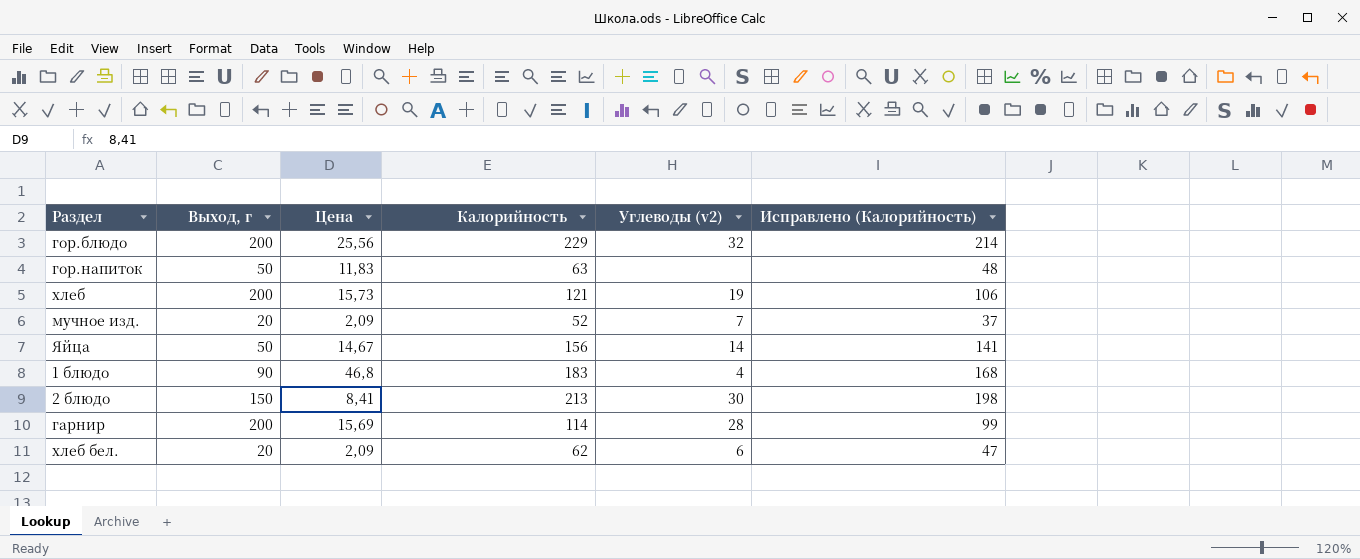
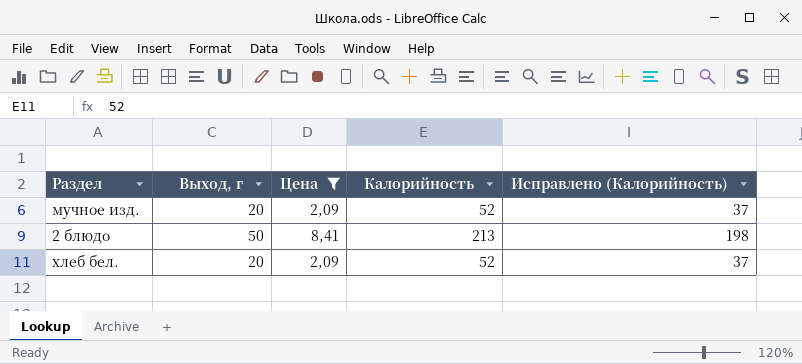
filter: none -> Цена <= 8,41
column Углеводы (v2) | position: 5 -> none
2 блюдо | Выход, г: 150 -> 50
хлеб бел. | Калорийность: 62 -> 52
хлеб бел. | Исправлено (Калорийность): 47 -> 37

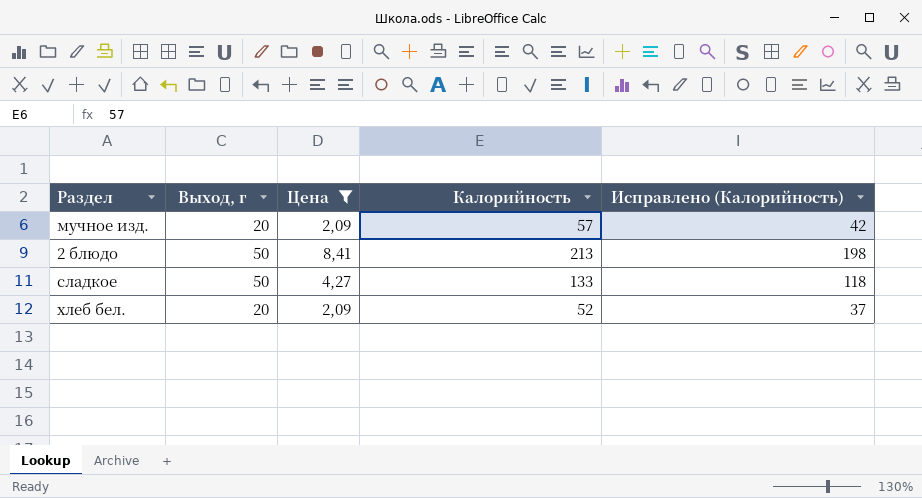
мучное изд. | Калорийность: 52 -> 57
мучное изд. | Исправлено (Калорийность): 37 -> 42
row сладкое: none -> 50 | 4,27 | 133 | 118

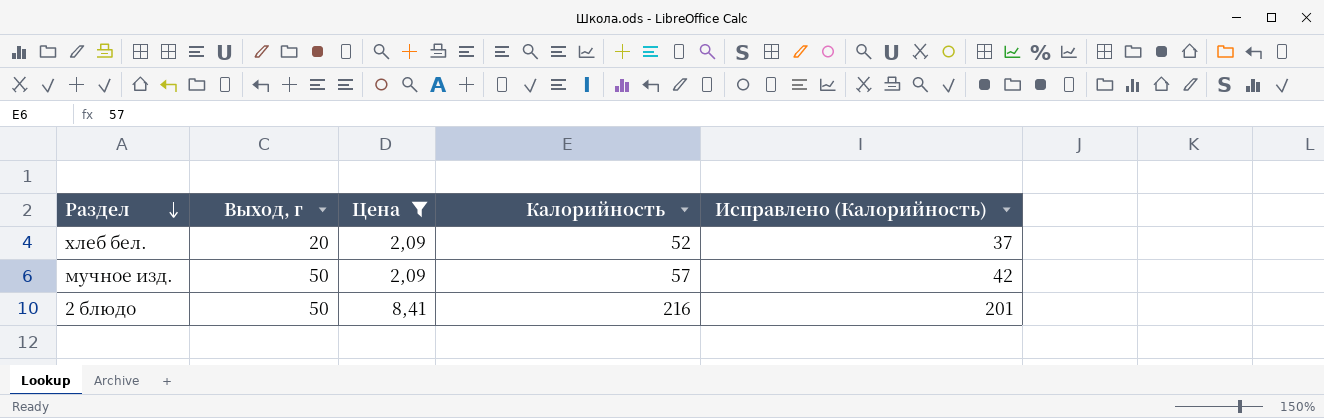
row order: none -> Раздел descending
row сладкое: 50 | 4,27 | 133 | 118 -> none
мучное изд. | Выход, г: 20 -> 50
2 блюдо | Калорийность: 213 -> 216
2 блюдо | Исправлено (Калорийность): 198 -> 201

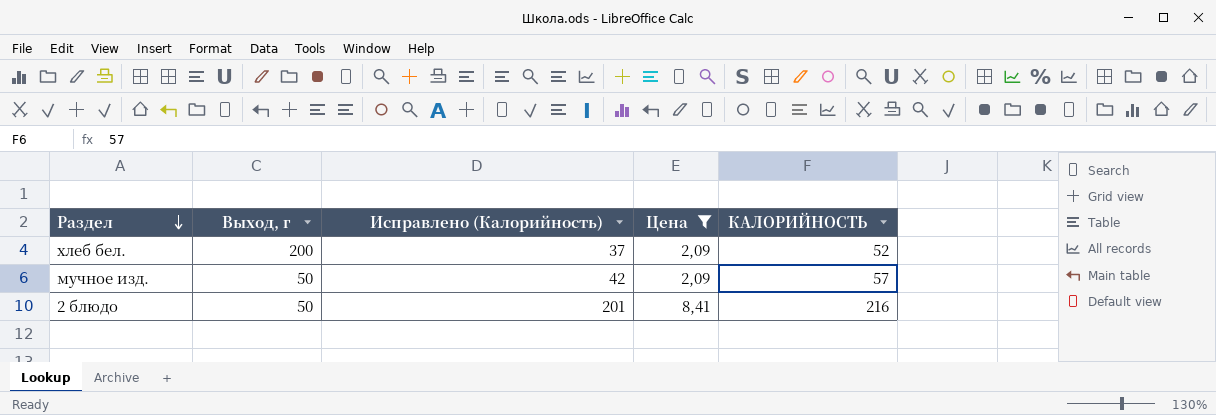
column Исправлено (Калорийность) | position: 5 -> 3
column name: Калорийность -> КАЛОРИЙНОСТЬ
хлеб бел. | Выход, г: 20 -> 200

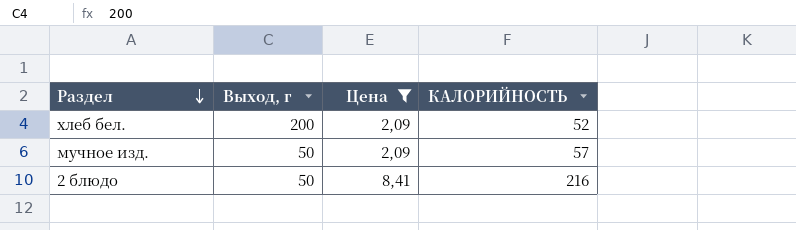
column Исправлено (Калорийность) | formula: [КАЛОРИЙНОСТЬ] - 15 -> none

